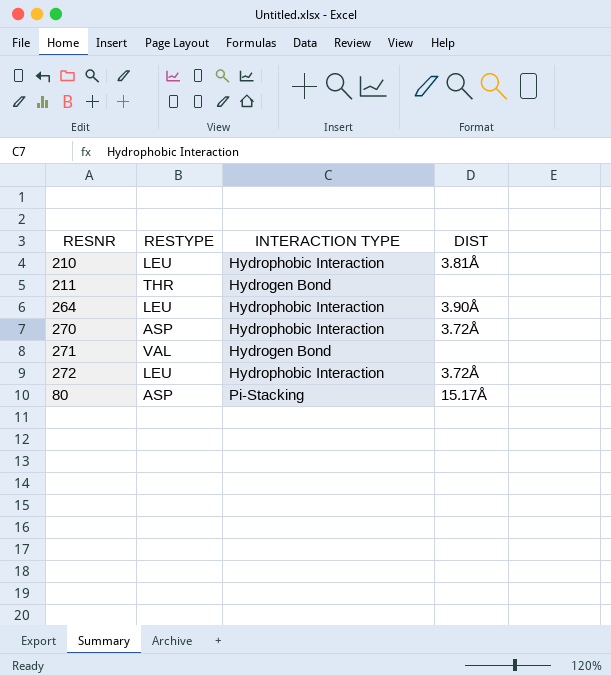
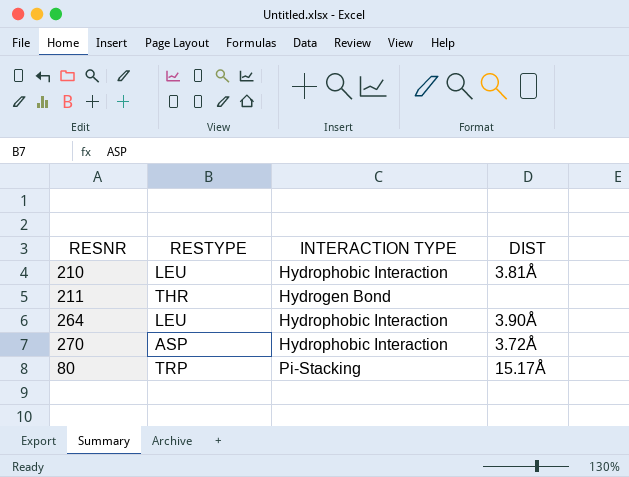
row 271: VAL | Hydrogen Bond | none -> none
row 272: LEU | Hydrophobic Interaction | 3.72Å -> none
80 | RESTYPE: ASP -> TRP

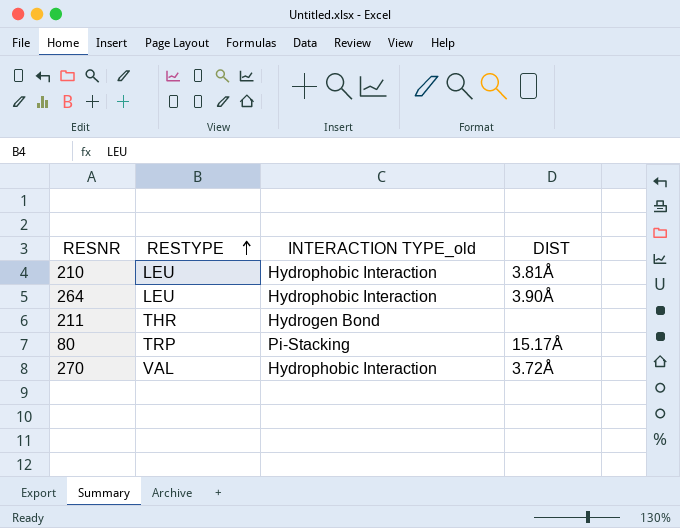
row order: none -> RESTYPE ascending
column name: INTERACTION TYPE -> INTERACTION TYPE_old
270 | RESTYPE: ASP -> VAL

